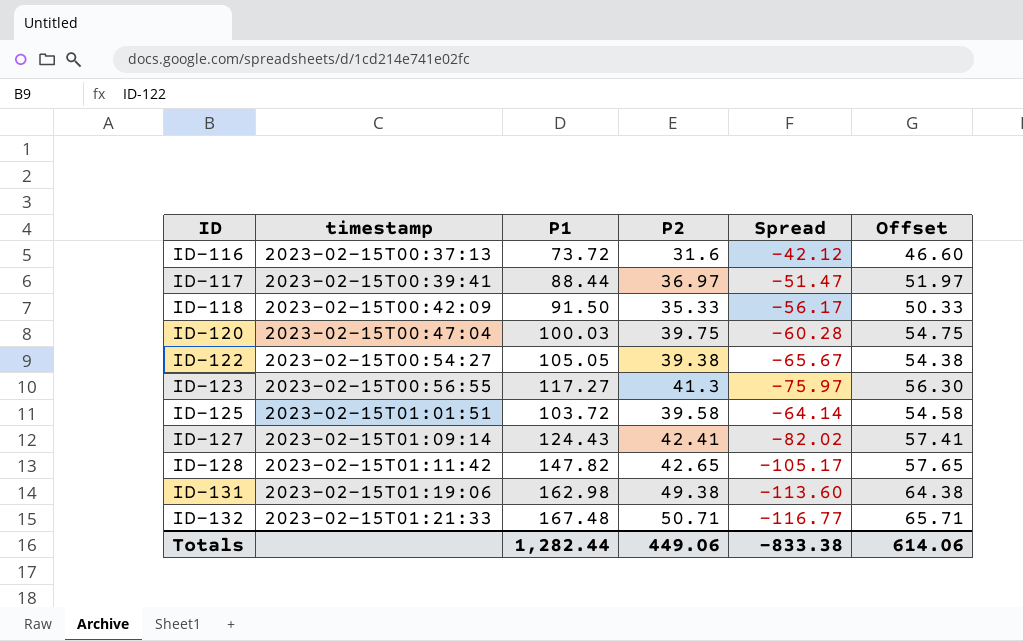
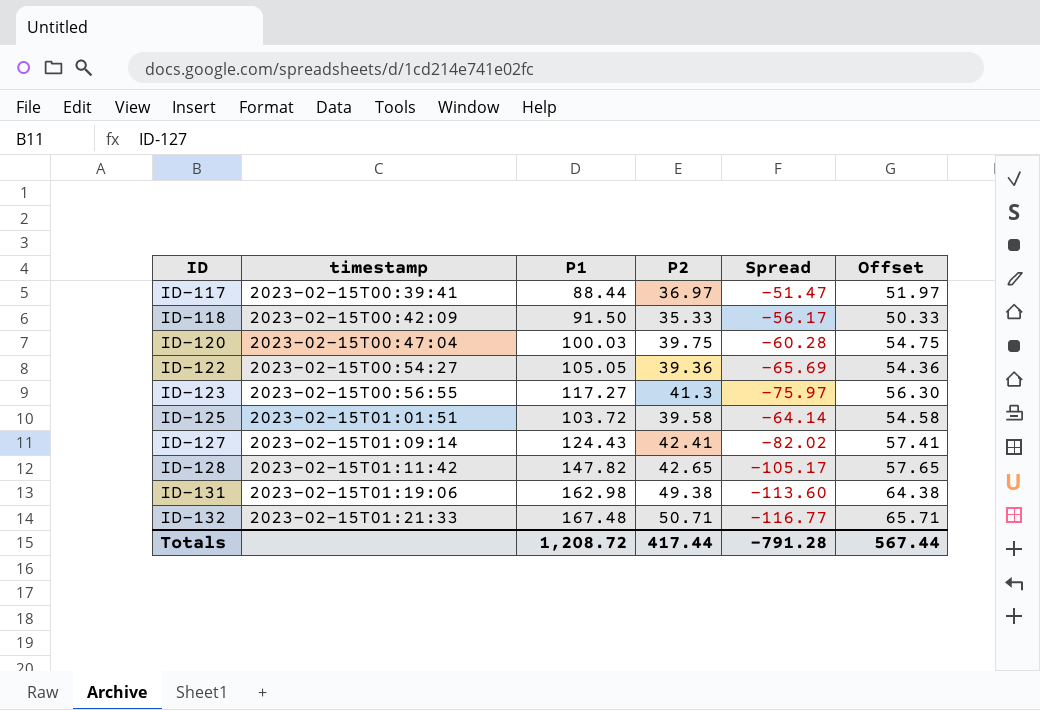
row ID-116: 2023-02-15T00:37:13 | 73.72 | 31.6 | -42.12 | 46.60 -> none
ID-122 | P2: 39.38 -> 39.36
ID-122 | Spread: -65.67 -> -65.69
ID-122 | Offset: 54.38 -> 54.36
Totals | P1: 1,282.44 -> 1,208.72
Totals | P2: 449.06 -> 417.44
Totals | Spread: -833.38 -> -791.28
Totals | Offset: 614.06 -> 567.44

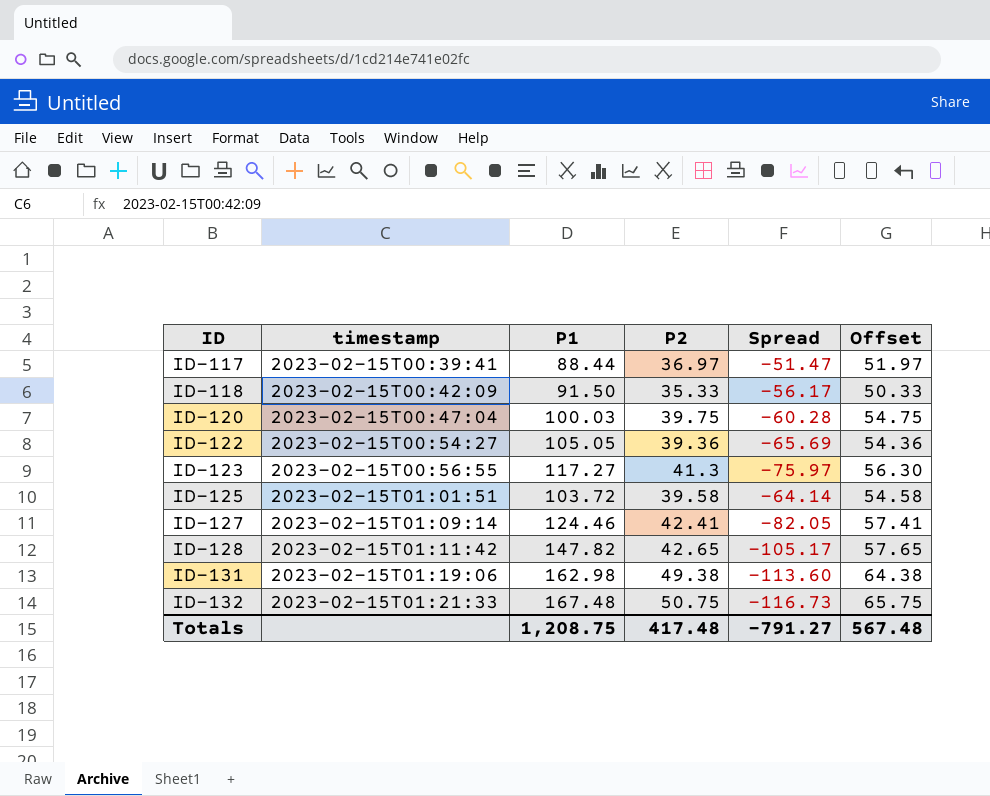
ID-127 | P1: 124.43 -> 124.46
ID-127 | Spread: -82.02 -> -82.05
ID-132 | P2: 50.71 -> 50.75
ID-132 | Spread: -116.77 -> -116.73
ID-132 | Offset: 65.71 -> 65.75
Totals | P1: 1,208.72 -> 1,208.75
Totals | P2: 417.44 -> 417.48
Totals | Spread: -791.28 -> -791.27
Totals | Offset: 567.44 -> 567.48

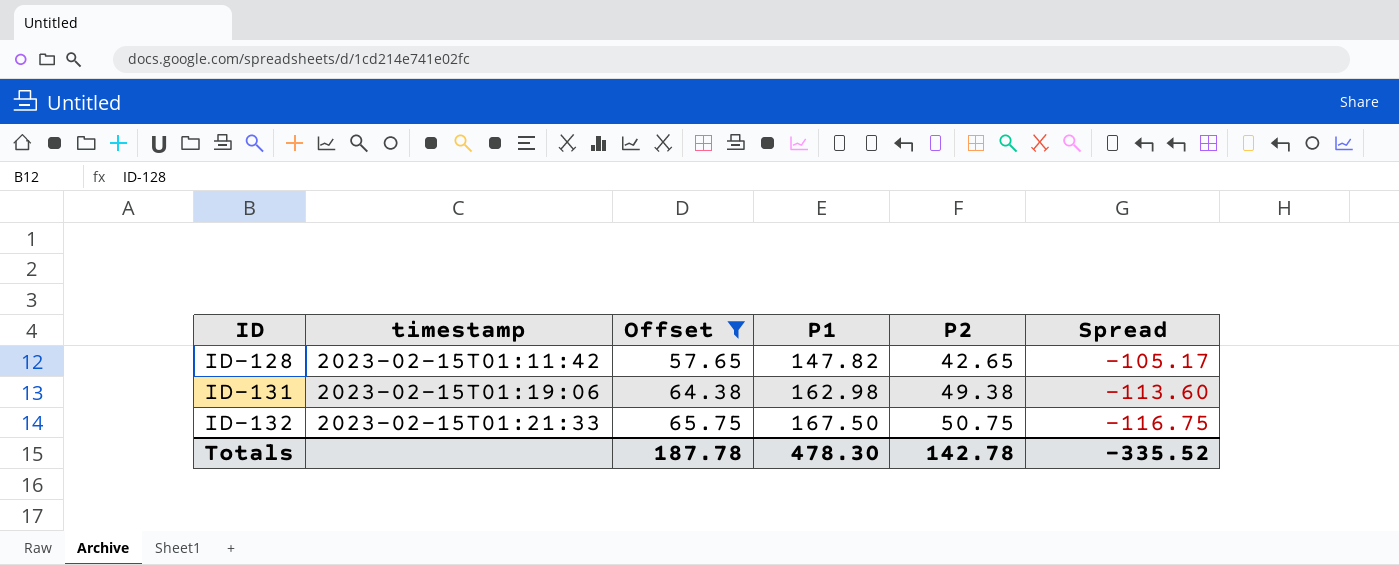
filter: none -> Offset >= 57.65
column Offset | position: 6 -> 3
ID-132 | P1: 167.48 -> 167.50
ID-132 | Spread: -116.73 -> -116.75
Totals | Offset: 567.48 -> 187.78
Totals | P1: 1,208.75 -> 478.30
Totals | P2: 417.48 -> 142.78
Totals | Spread: -791.27 -> -335.52

